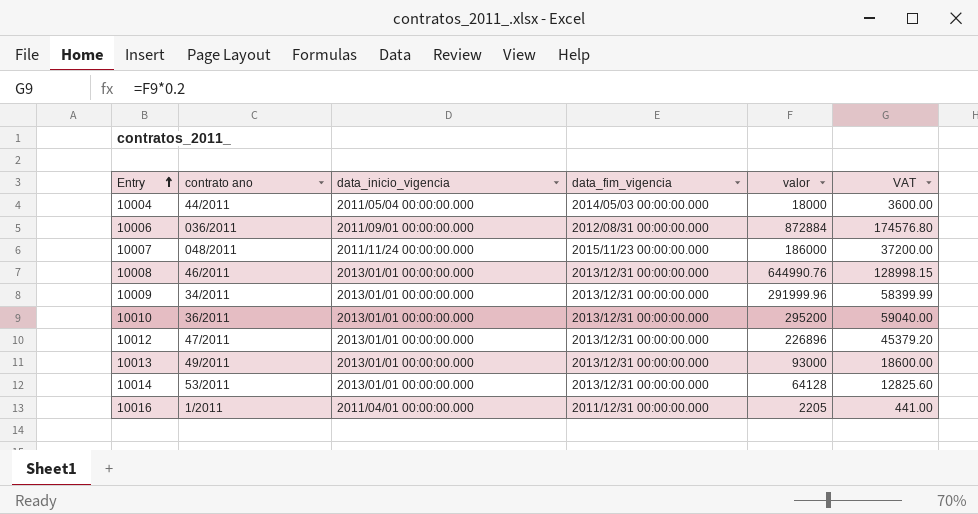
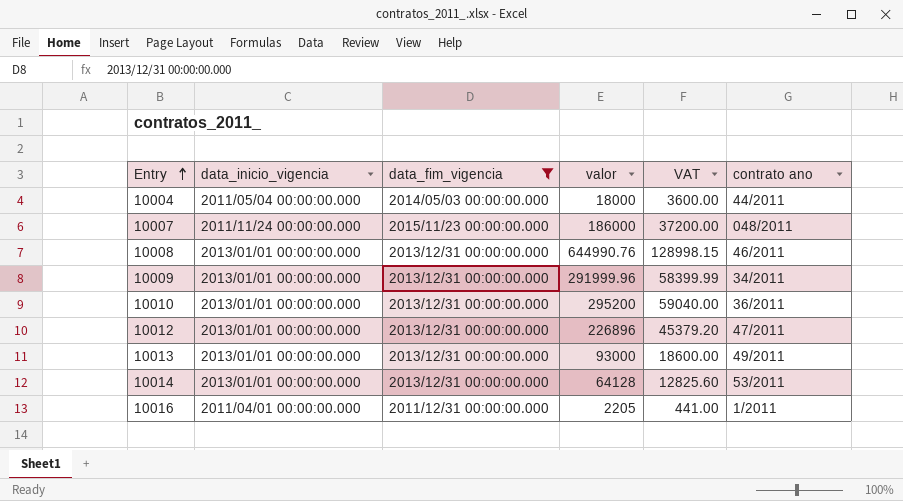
filter: none -> data_fim_vigencia != 2012/08/31 00:00:00.000
column contrato ano | position: 2 -> 6

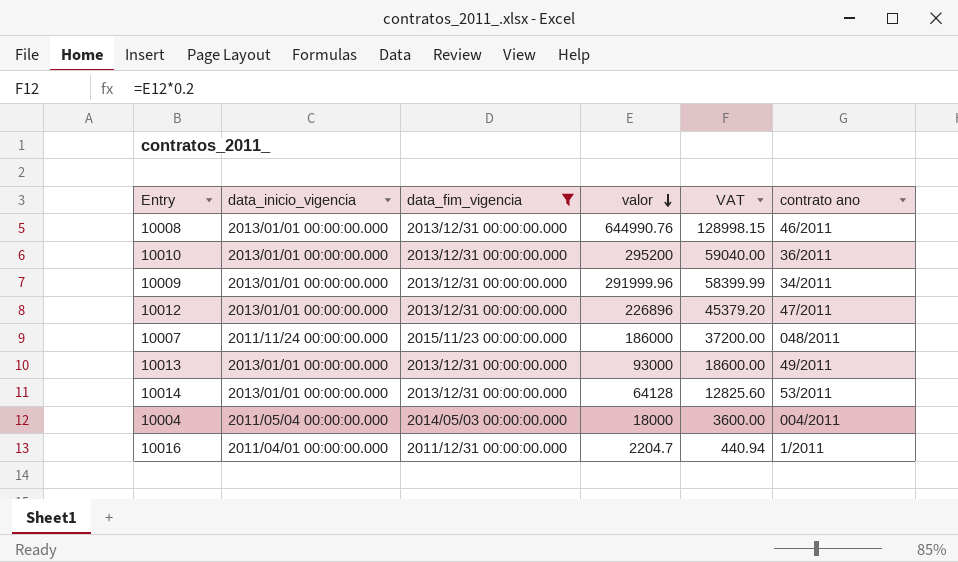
row order: Entry ascending -> valor descending
10004 | contrato ano: 44/2011 -> 004/2011
10016 | valor: 2205 -> 2204.7
10016 | VAT: 441.00 -> 440.94

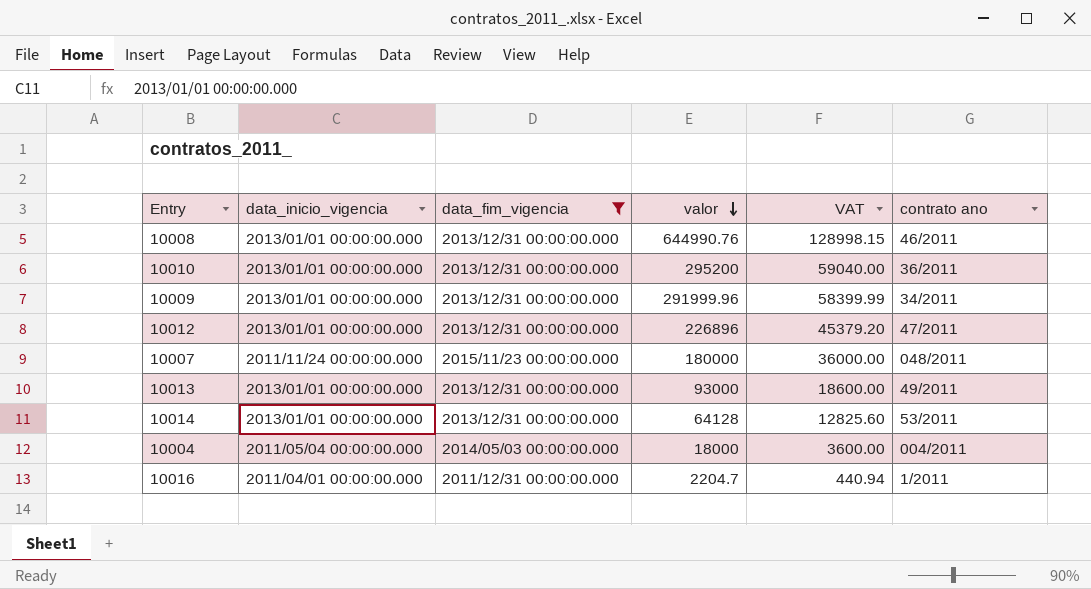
10007 | valor: 186000 -> 180000
10007 | VAT: 37200.00 -> 36000.00

